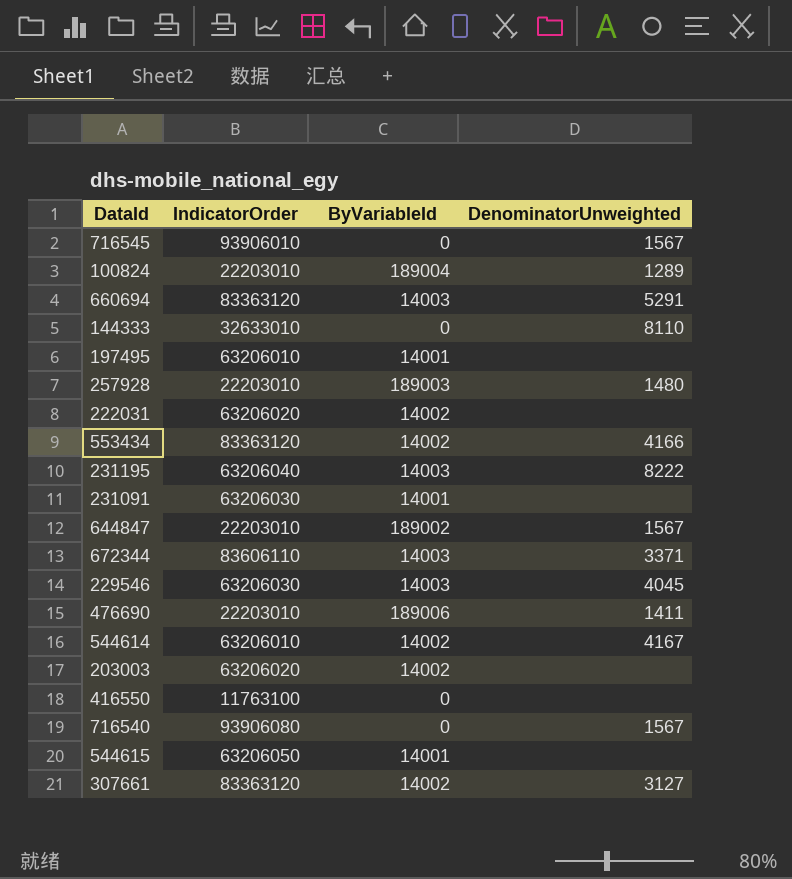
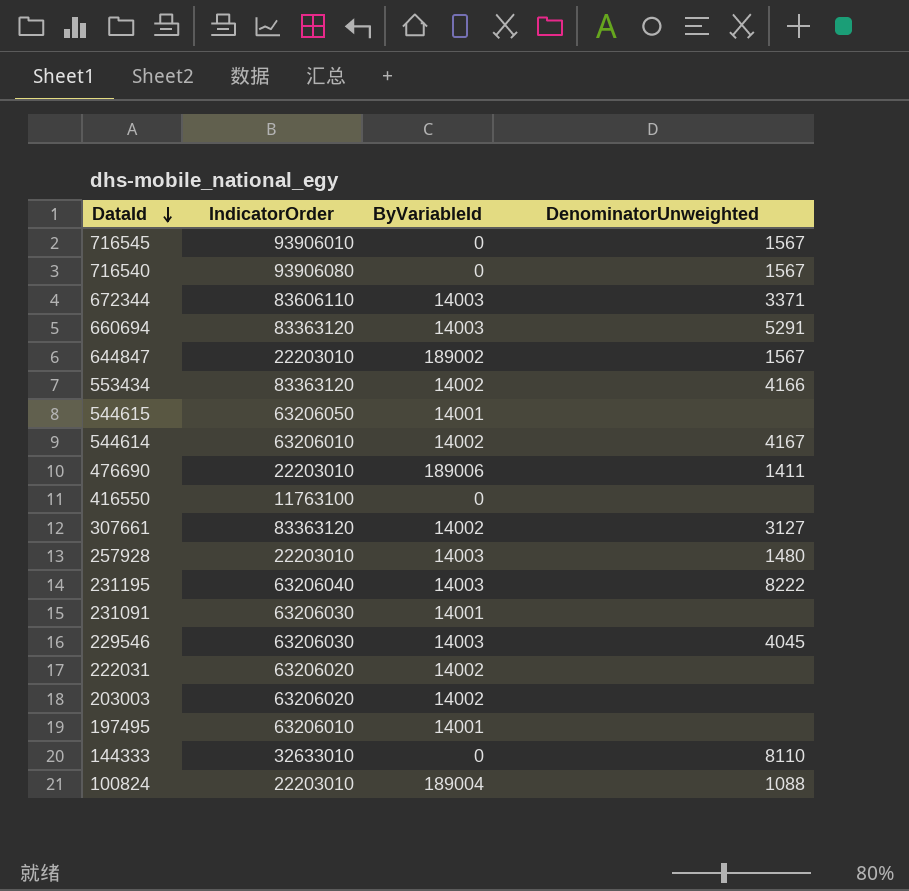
row order: none -> DataId descending
257928 | ByVariableId: 189003 -> 14003
100824 | DenominatorUnweighted: 1289 -> 1088

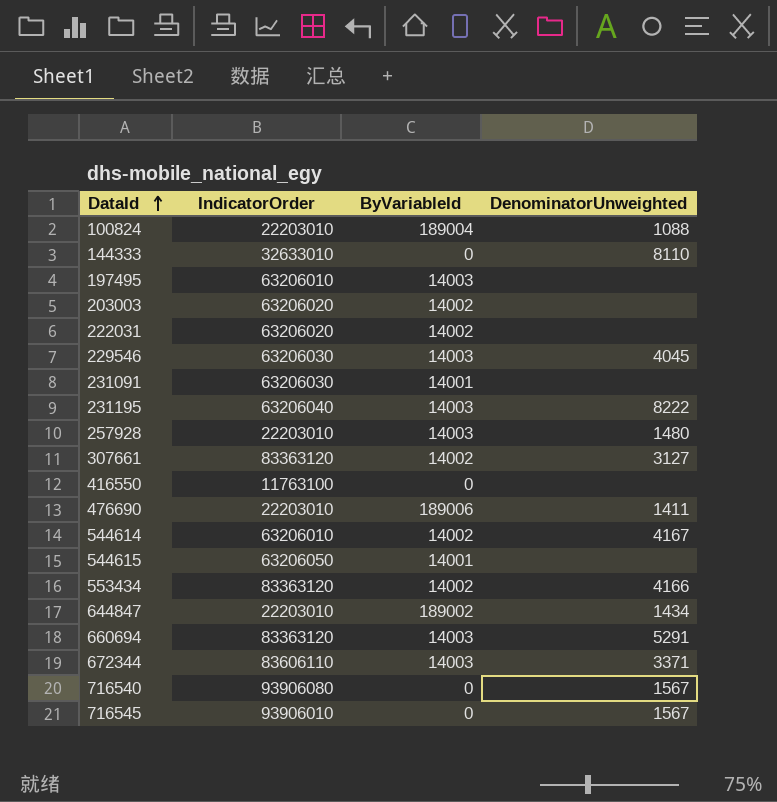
row order: DataId descending -> DataId ascending
197495 | ByVariableId: 14001 -> 14003
644847 | DenominatorUnweighted: 1567 -> 1434

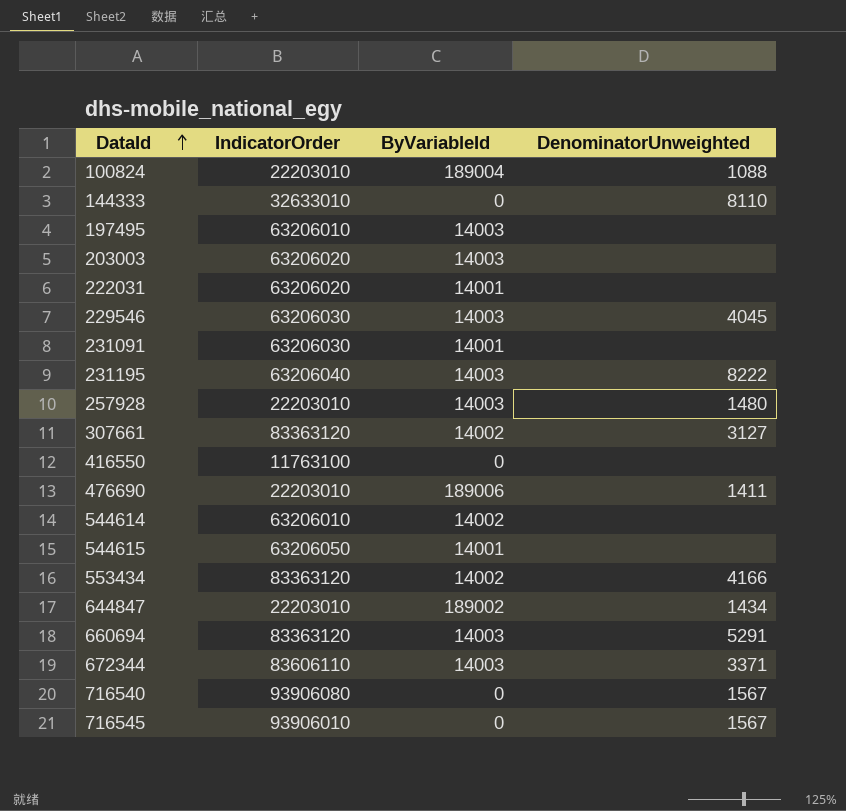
203003 | ByVariableId: 14002 -> 14003
222031 | ByVariableId: 14002 -> 14001
544614 | DenominatorUnweighted: 4167 -> none

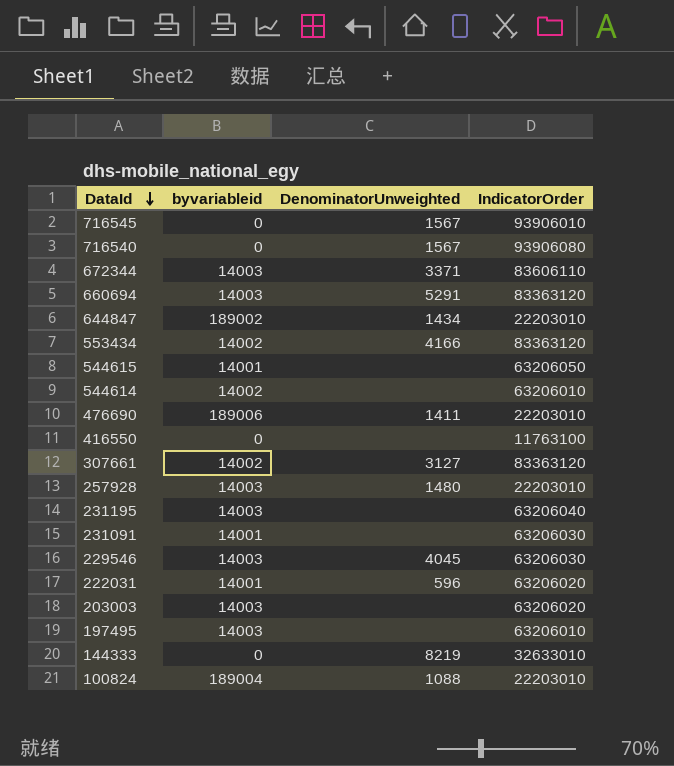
row order: DataId ascending -> DataId descending
column name: ByVariableId -> byvariableid
column IndicatorOrder | position: 2 -> 4
231195 | DenominatorUnweighted: 8222 -> none
222031 | DenominatorUnweighted: none -> 596
144333 | DenominatorUnweighted: 8110 -> 8219

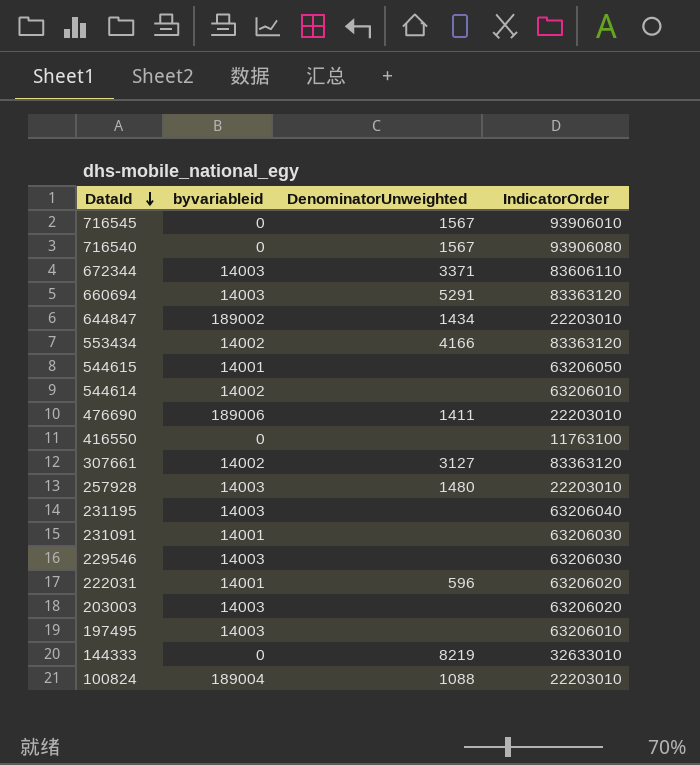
229546 | DenominatorUnweighted: 4045 -> none

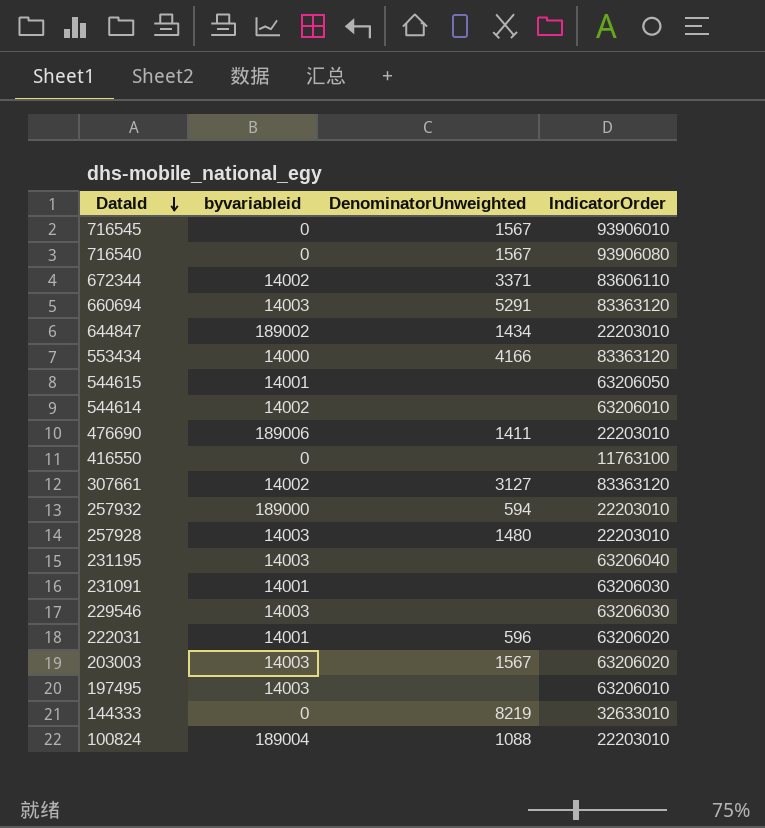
672344 | byvariableid: 14003 -> 14002
553434 | byvariableid: 14002 -> 14000
row 257932: none -> 189000 | 594 | 22203010
203003 | DenominatorUnweighted: none -> 1567

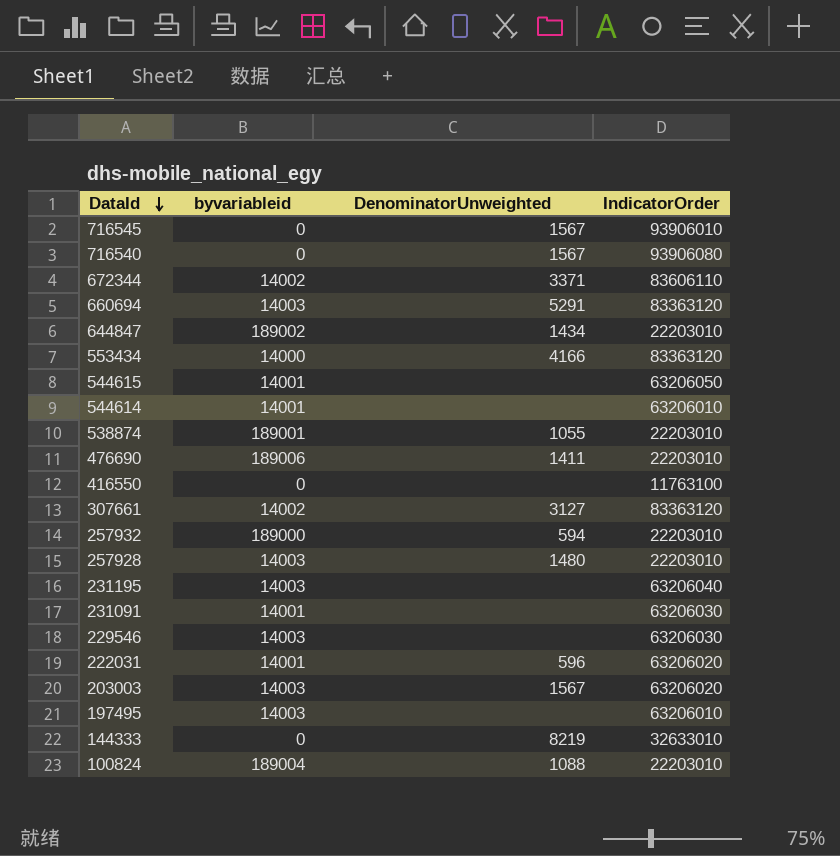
544614 | byvariableid: 14002 -> 14001
row 538874: none -> 189001 | 1055 | 22203010

